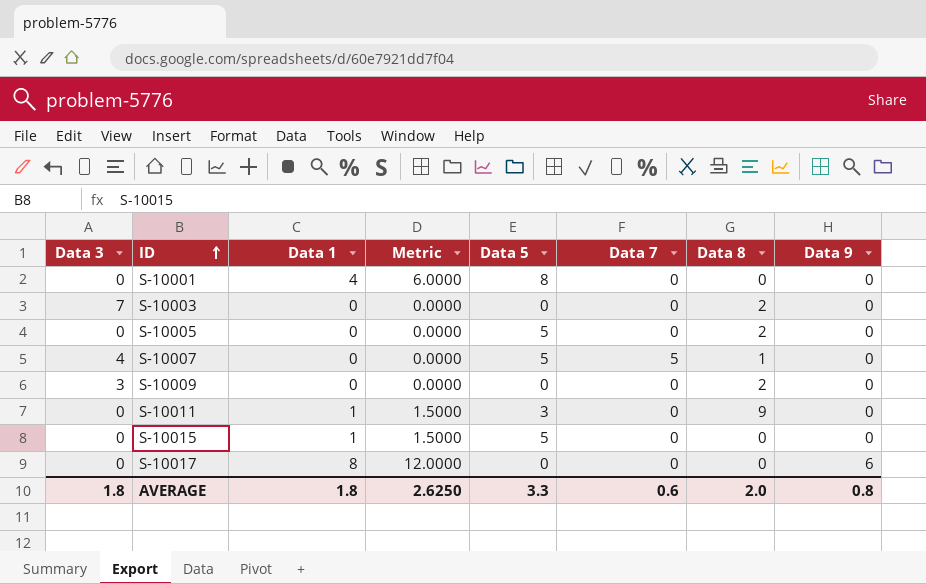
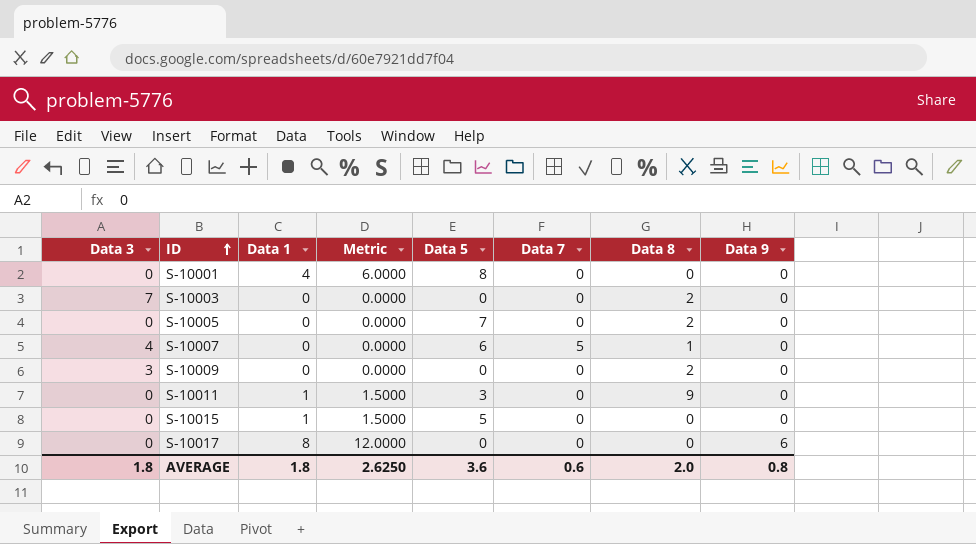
S-10005 | Data 5: 5 -> 7
S-10007 | Data 5: 5 -> 6
AVERAGE | Data 5: 3.3 -> 3.6

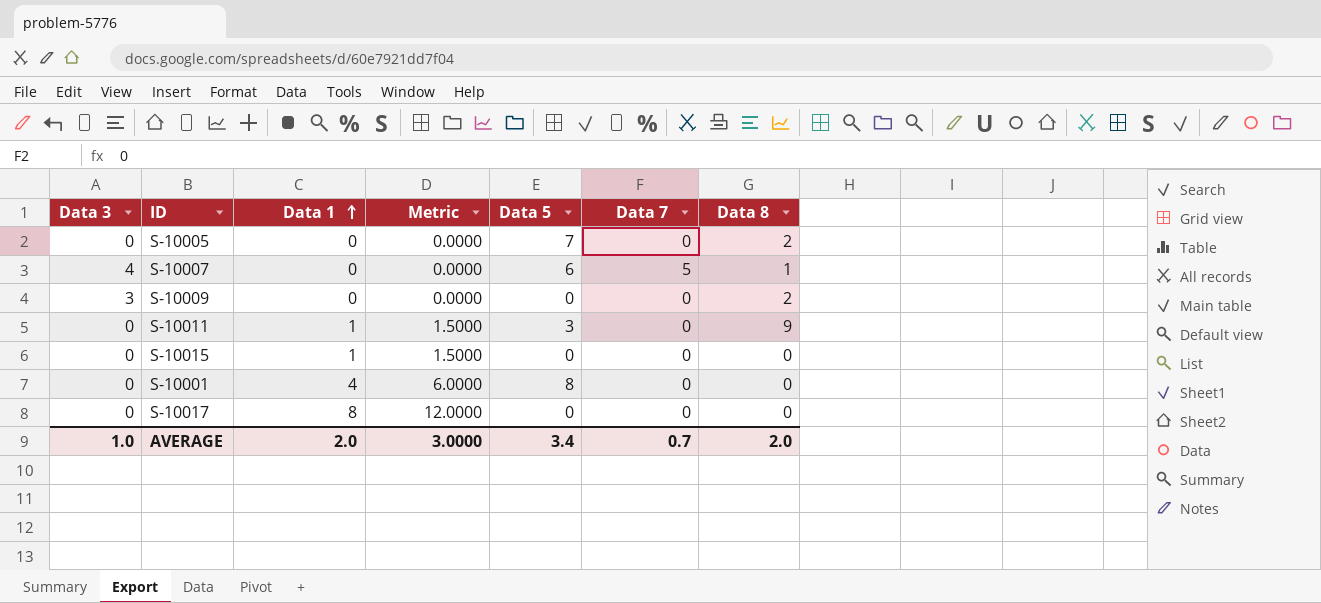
row order: ID ascending -> Data 1 ascending
column Data 9 | position: 8 -> none
row S-10003: 7 | 0 | 0.0000 | 0 | 0 | 2 | 0 -> none
S-10015 | Data 5: 5 -> 0
AVERAGE | Data 3: 1.8 -> 1.0
AVERAGE | Data 1: 1.8 -> 2.0
AVERAGE | Metric: 2.6250 -> 3.0000
AVERAGE | Data 5: 3.6 -> 3.4
AVERAGE | Data 7: 0.6 -> 0.7

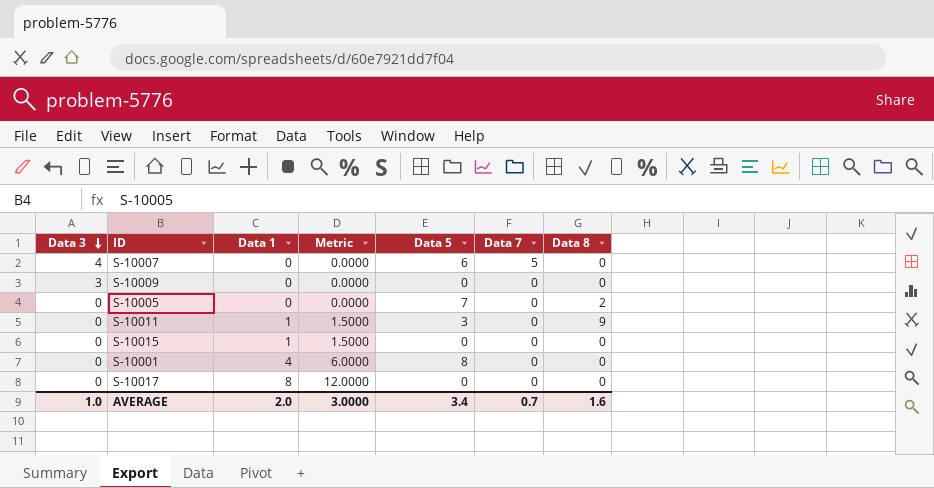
row order: Data 1 ascending -> Data 3 descending
S-10007 | Data 8: 1 -> 0
S-10009 | Data 8: 2 -> 0
AVERAGE | Data 8: 2.0 -> 1.6

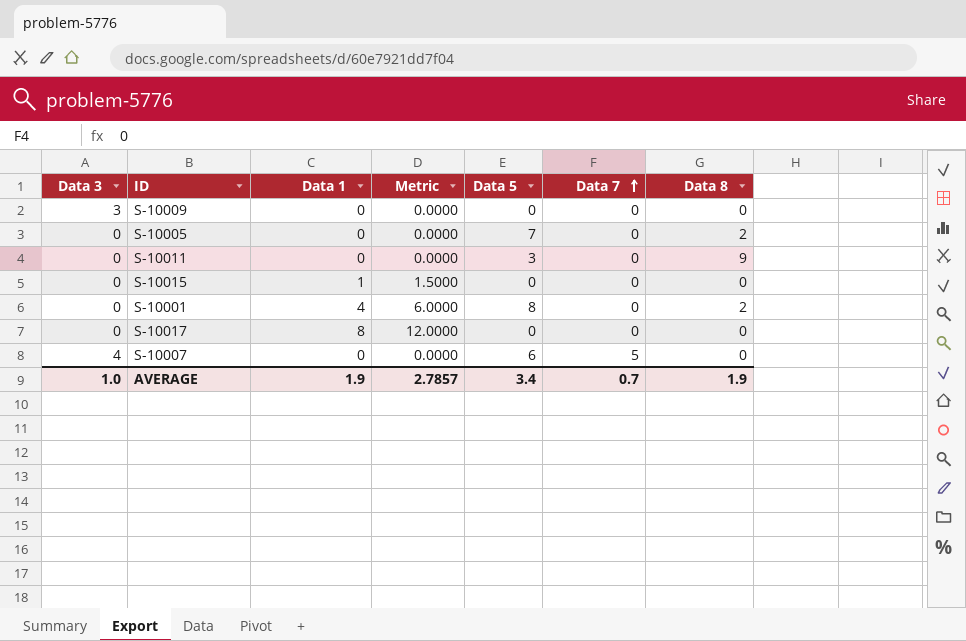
row order: Data 3 descending -> Data 7 ascending
S-10011 | Data 1: 1 -> 0
S-10011 | Metric: 1.5000 -> 0.0000
S-10001 | Data 8: 0 -> 2
AVERAGE | Data 1: 2.0 -> 1.9
AVERAGE | Metric: 3.0000 -> 2.7857
AVERAGE | Data 8: 1.6 -> 1.9

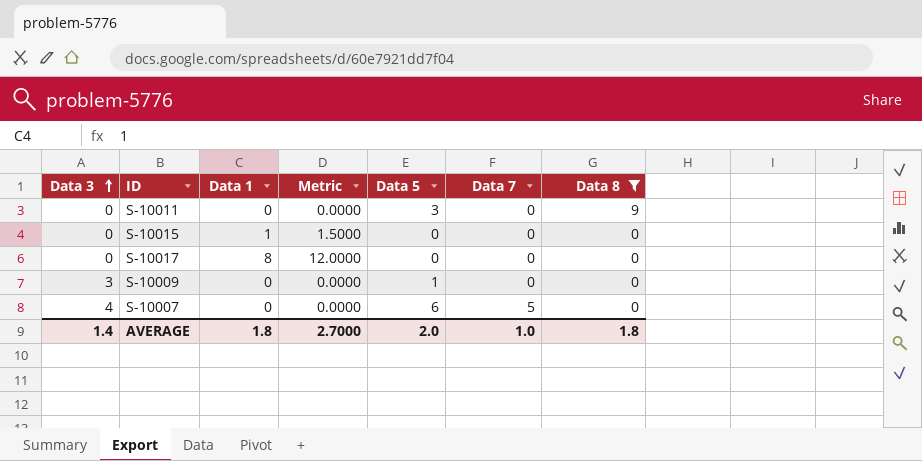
filter: none -> Data 8 != 2
row order: Data 7 ascending -> Data 3 ascending
S-10009 | Data 5: 0 -> 1
AVERAGE | Data 3: 1.0 -> 1.4
AVERAGE | Data 1: 1.9 -> 1.8
AVERAGE | Metric: 2.7857 -> 2.7000
AVERAGE | Data 5: 3.4 -> 2.0
AVERAGE | Data 7: 0.7 -> 1.0
AVERAGE | Data 8: 1.9 -> 1.8

